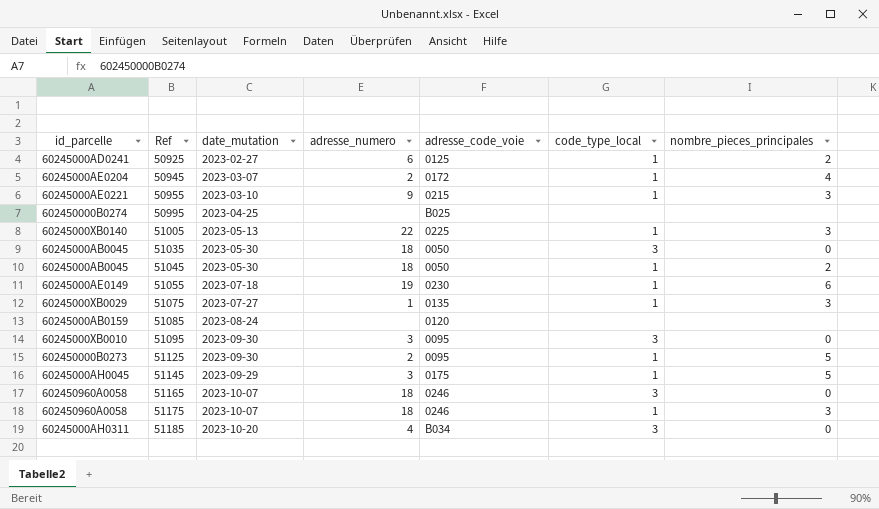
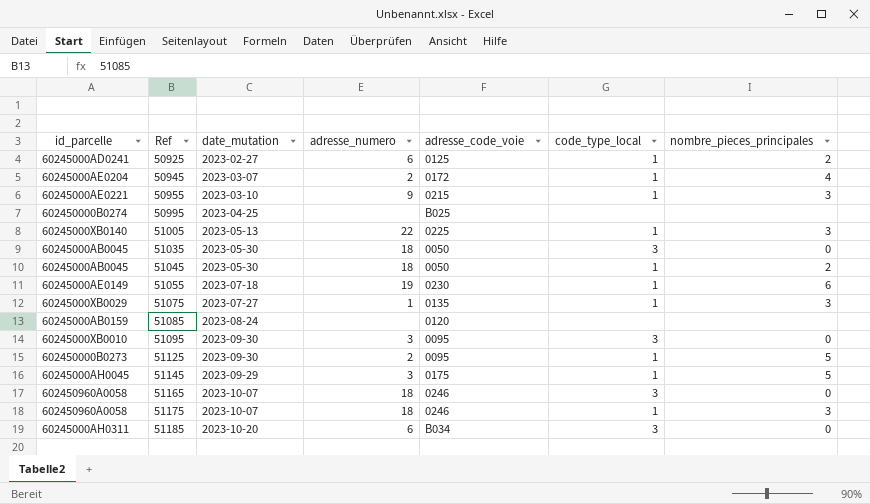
51185 | adresse_numero: 4 -> 6

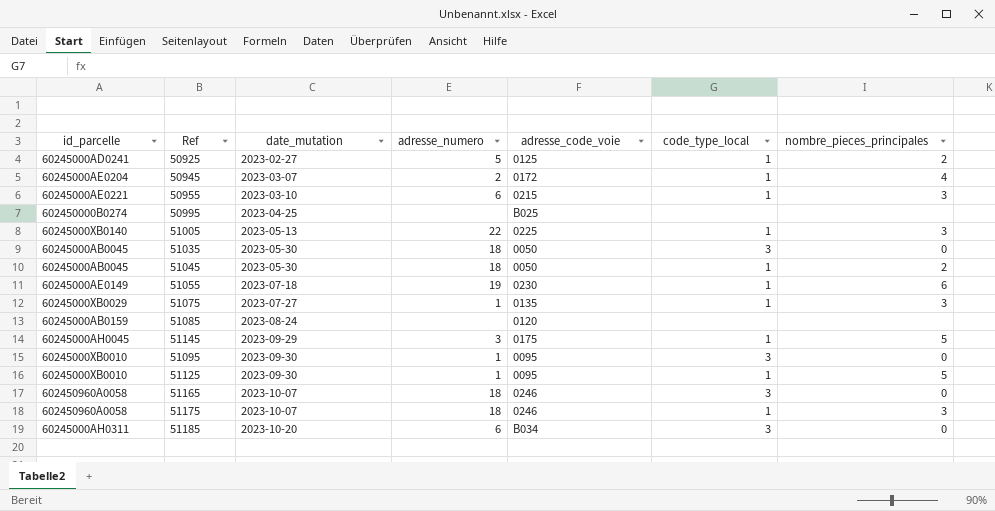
row order: Ref ascending -> date_mutation ascending
50925 | adresse_numero: 6 -> 5
50955 | adresse_numero: 9 -> 6
51095 | adresse_numero: 3 -> 1
51125 | id_parcelle: 602450000B0273 -> 60245000XB0010
51125 | adresse_numero: 2 -> 1

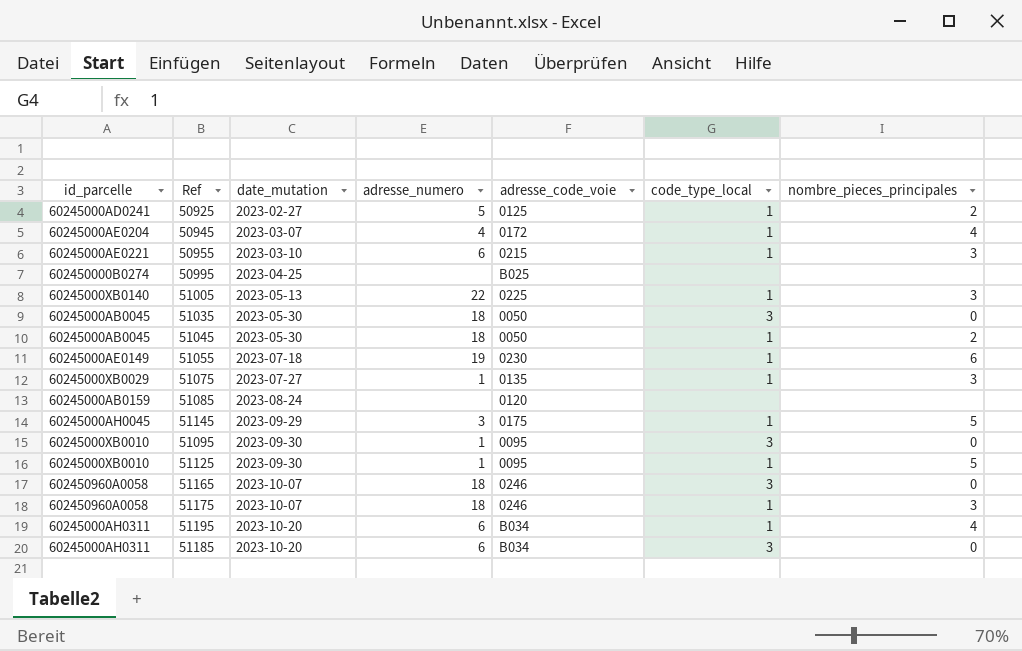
50945 | adresse_numero: 2 -> 4
row 51195: none -> 60245000AH0311 | 2023-10-20 | 6 | B034 | 1 | 4

